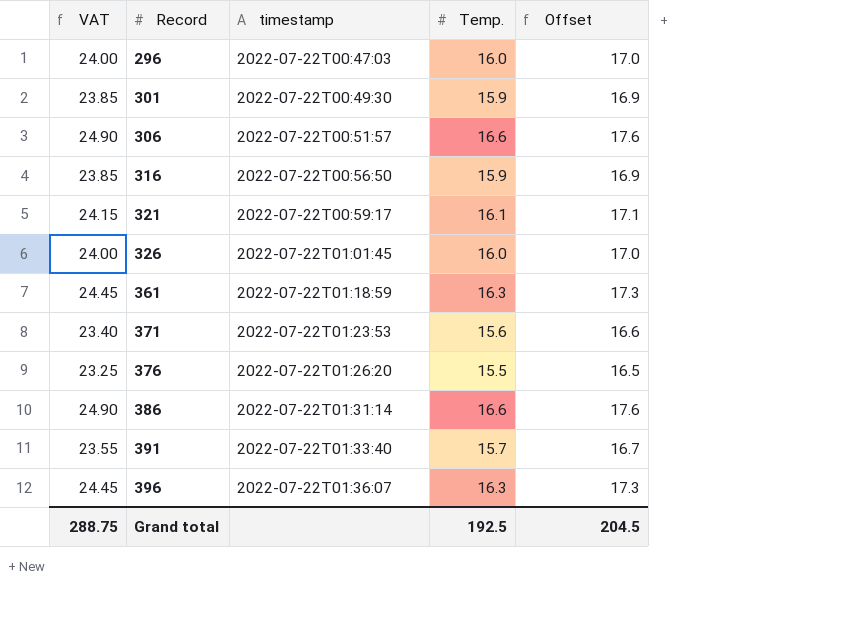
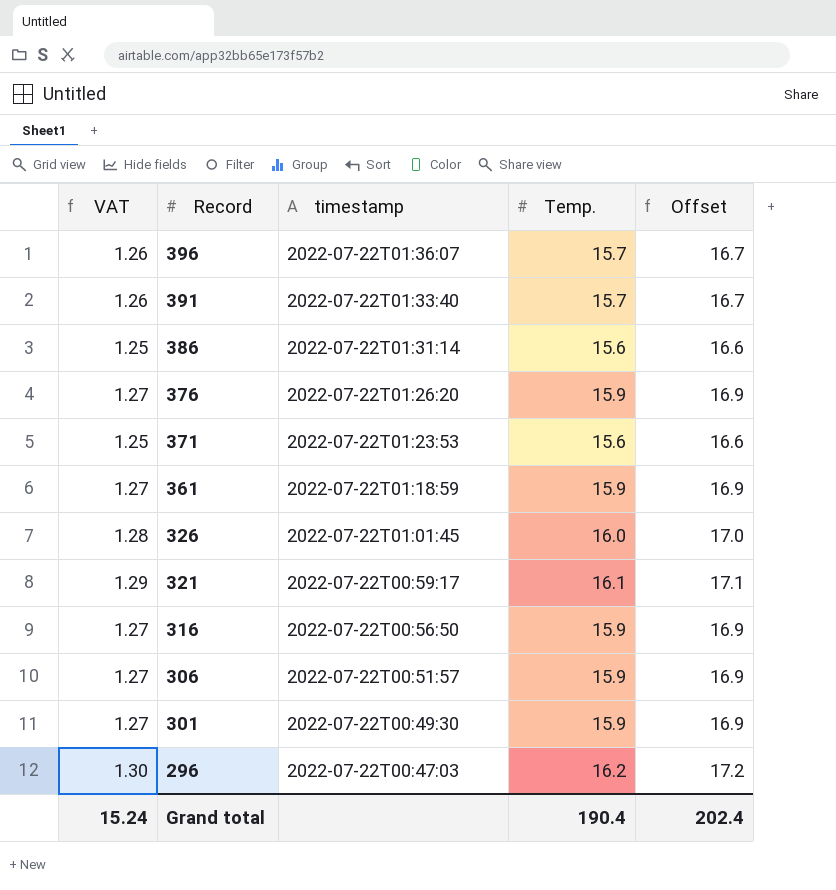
row order: Record ascending -> Record descending
column VAT | formula: [Temp.] * 1.5 -> [Temp.] * 0.08
396 | Temp.: 16.3 -> 15.7
396 | Offset: 17.3 -> 16.7
386 | Temp.: 16.6 -> 15.6
386 | Offset: 17.6 -> 16.6
376 | Temp.: 15.5 -> 15.9
376 | Offset: 16.5 -> 16.9
361 | Temp.: 16.3 -> 15.9
361 | Offset: 17.3 -> 16.9
306 | Temp.: 16.6 -> 15.9
306 | Offset: 17.6 -> 16.9
296 | Temp.: 16.0 -> 16.2
296 | Offset: 17.0 -> 17.2
Grand total | VAT: 288.75 -> 15.24
Grand total | Temp.: 192.5 -> 190.4
Grand total | Offset: 204.5 -> 202.4

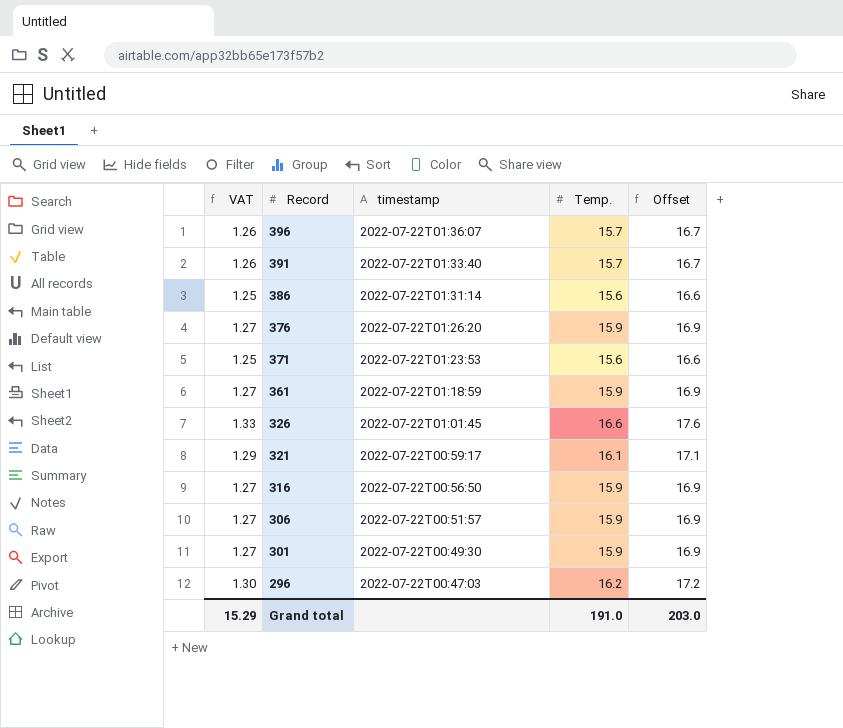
326 | VAT: 1.28 -> 1.33
326 | Temp.: 16.0 -> 16.6
326 | Offset: 17.0 -> 17.6
Grand total | VAT: 15.24 -> 15.29
Grand total | Temp.: 190.4 -> 191.0
Grand total | Offset: 202.4 -> 203.0

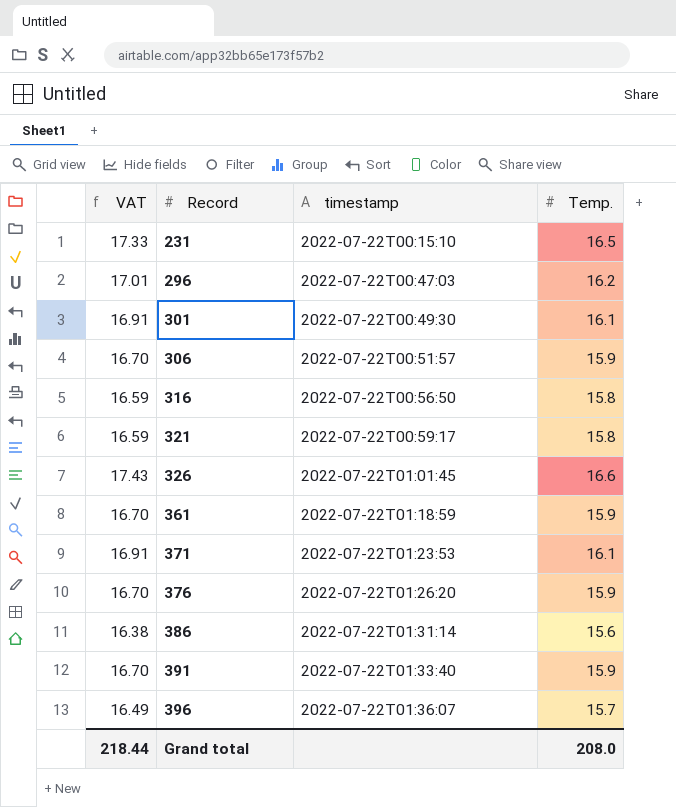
row order: Record descending -> Record ascending
column Offset | formula: [Temp.] + 1 -> none
column VAT | formula: [Temp.] * 0.08 -> [Temp.] * 1.05
row 231: none -> 17.33 | 2022-07-22T00:15:10 | 16.5
301 | Temp.: 15.9 -> 16.1
316 | Temp.: 15.9 -> 15.8
321 | Temp.: 16.1 -> 15.8
371 | Temp.: 15.6 -> 16.1
391 | Temp.: 15.7 -> 15.9
Grand total | VAT: 15.29 -> 218.44
Grand total | Temp.: 191.0 -> 208.0

